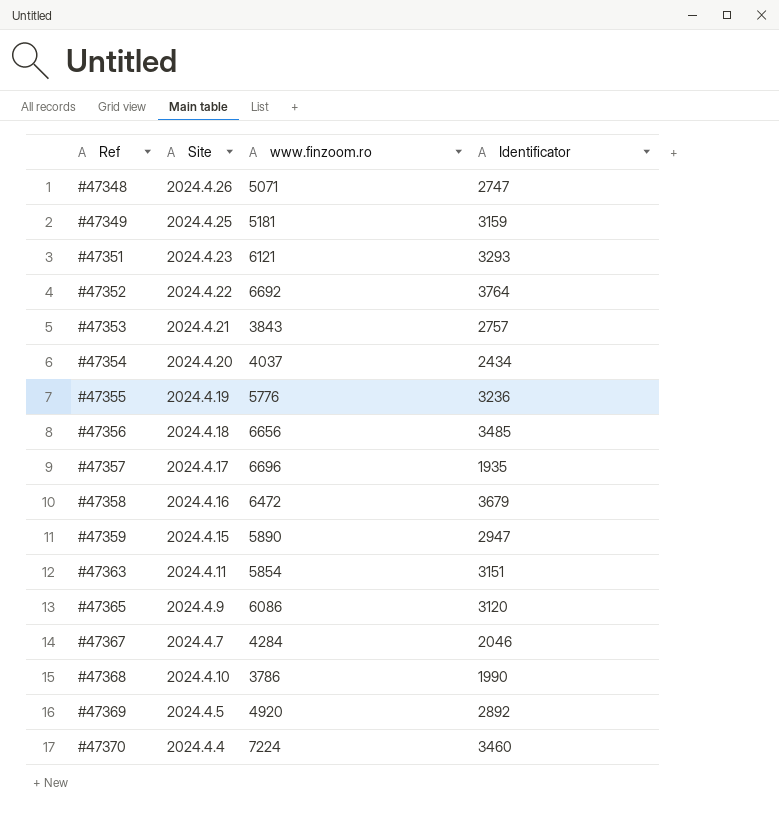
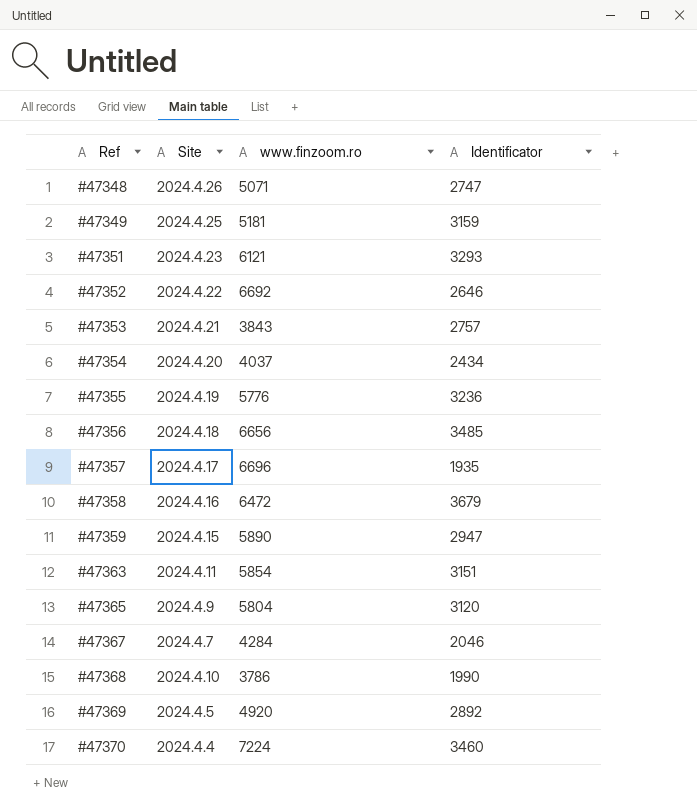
#47352 | Identificator: 3764 -> 2646
#47365 | www.finzoom.ro: 6086 -> 5804

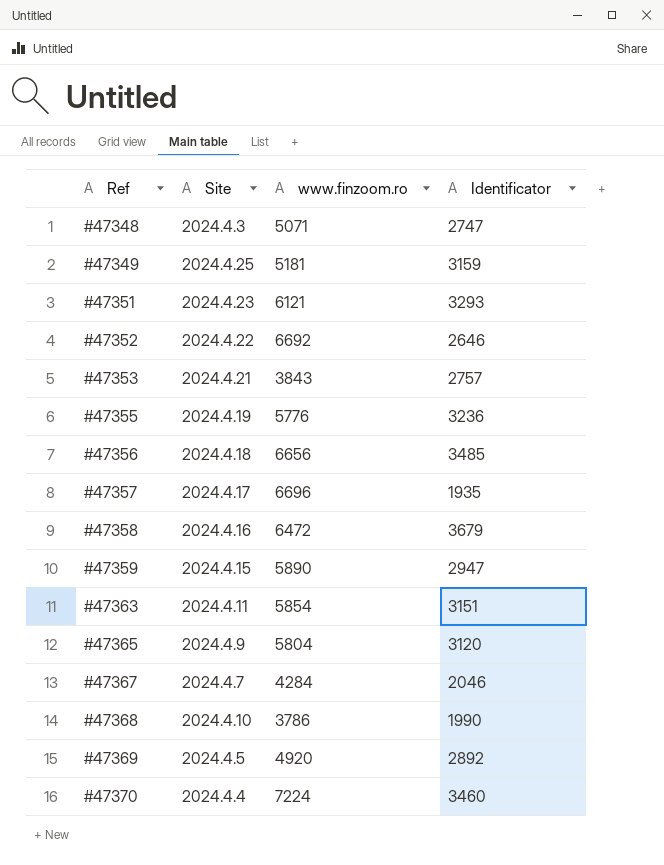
row #47354: 2024.4.20 | 4037 | 2434 -> none
#47348 | Site: 2024.4.26 -> 2024.4.3

